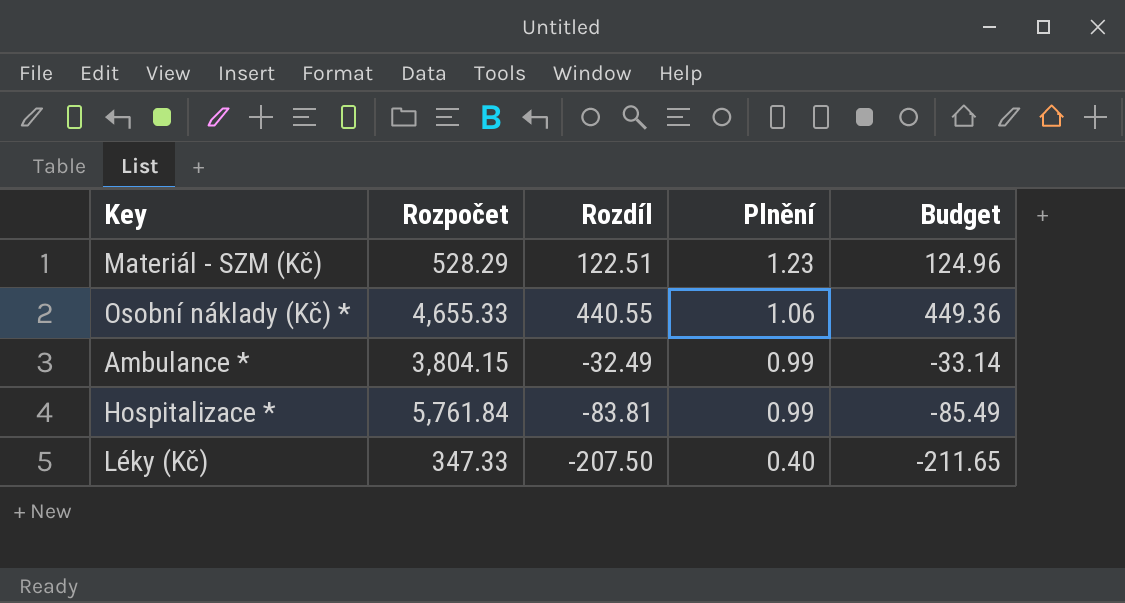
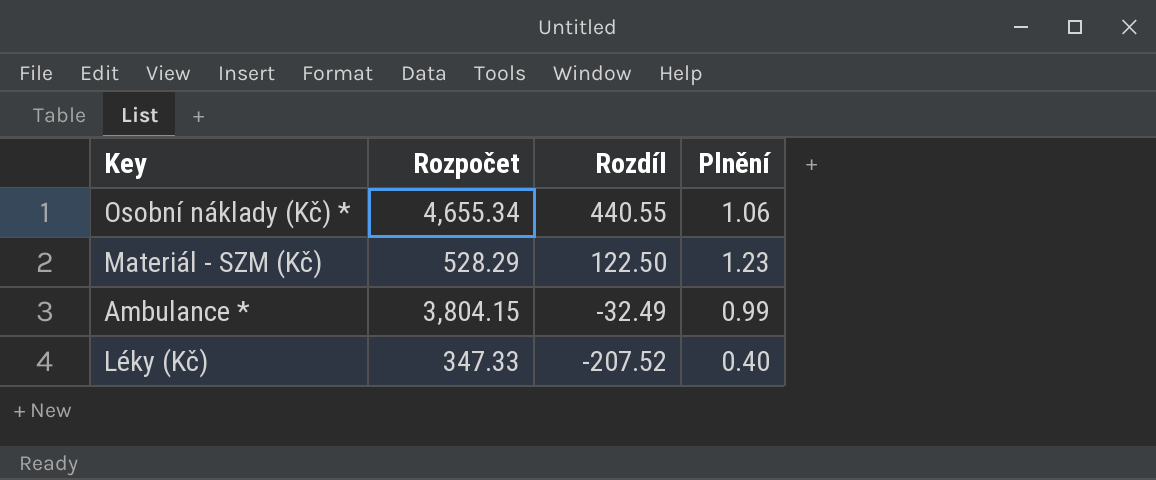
row order: Plnění descending -> Rozdíl descending
column Budget | formula: [Rozdíl] * 1.02 -> none
row Hospitalizace *: 5,761.84 | -83.81 | 0.99 | -85.49 -> none
Osobní náklady (Kč) * | Rozpočet: 4,655.33 -> 4,655.34
Materiál - SZM (Kč) | Rozdíl: 122.51 -> 122.50
Léky (Kč) | Rozdíl: -207.50 -> -207.52

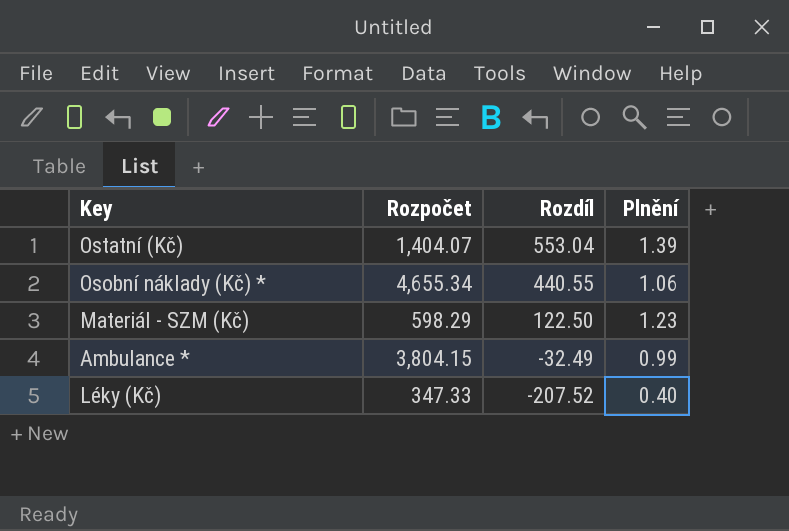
row Ostatní (Kč): none -> 1,404.07 | 553.04 | 1.39
Materiál - SZM (Kč) | Rozpočet: 528.29 -> 598.29

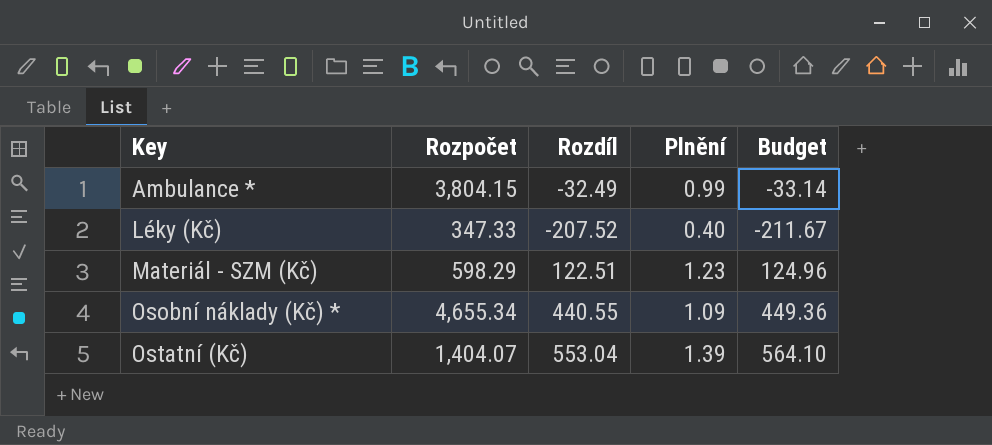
row order: Rozdíl descending -> Key ascending
column Budget | formula: none -> [Rozdíl] * 1.02
Materiál - SZM (Kč) | Rozdíl: 122.50 -> 122.51
Osobní náklady (Kč) * | Plnění: 1.06 -> 1.09

